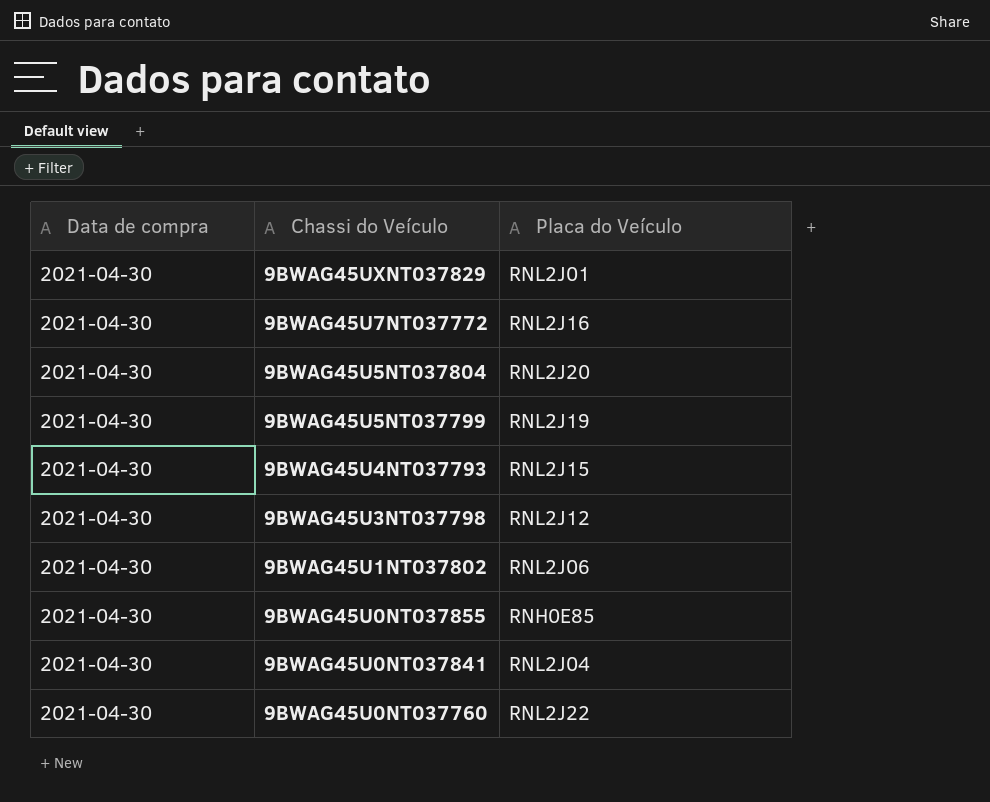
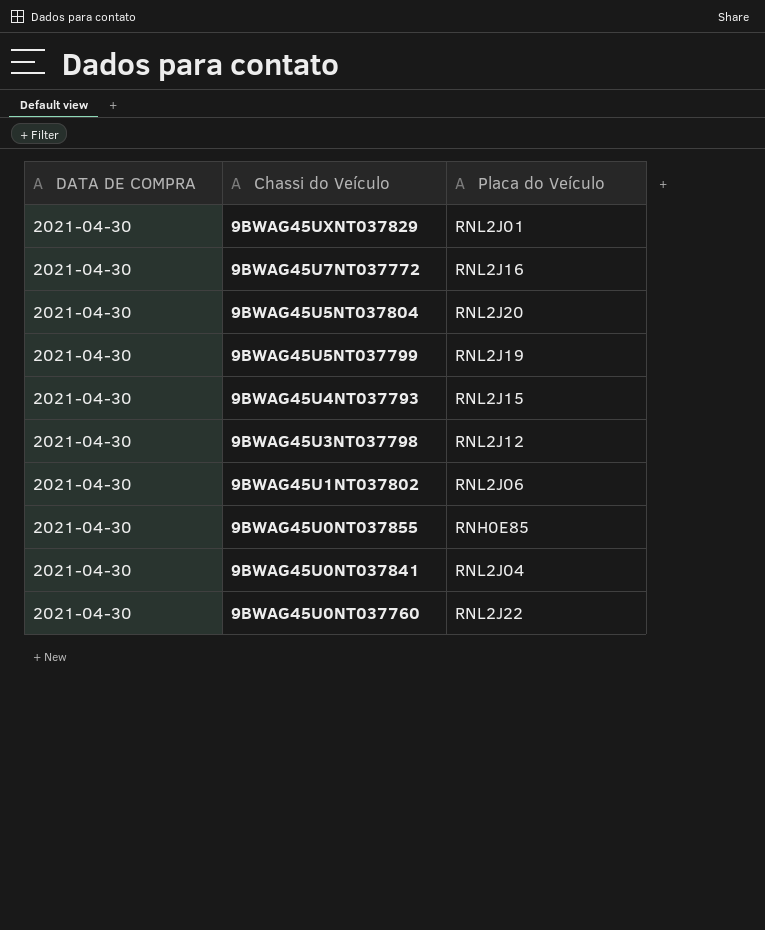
column name: Data de compra -> DATA DE COMPRA

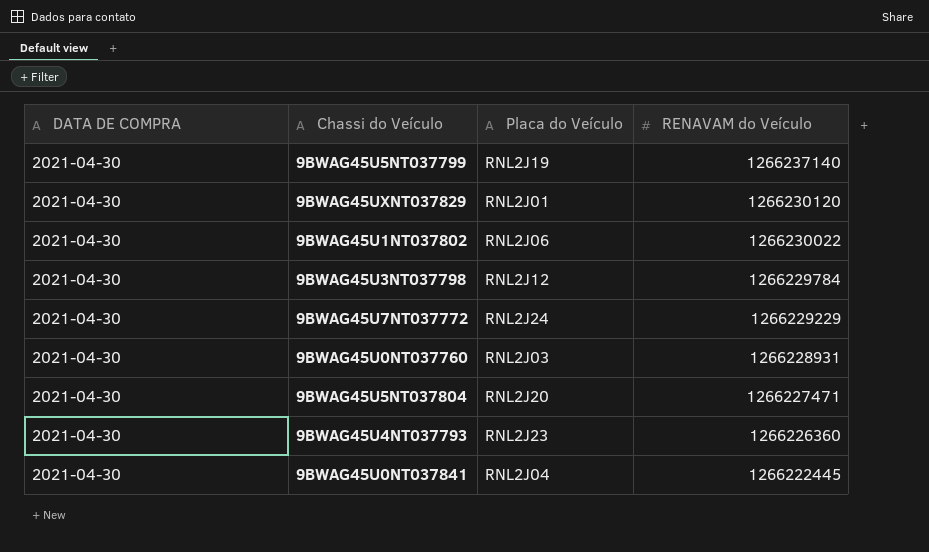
row order: Chassi do Veículo descending -> RENAVAM do Veículo descending
column RENAVAM do Veículo | position: none -> 4
row 9BWAG45U0NT037855: 2021-04-30 | RNH0E85 -> none
9BWAG45U7NT037772 | Placa do Veículo: RNL2J16 -> RNL2J24
9BWAG45U0NT037760 | Placa do Veículo: RNL2J22 -> RNL2J03
9BWAG45U4NT037793 | Placa do Veículo: RNL2J15 -> RNL2J23

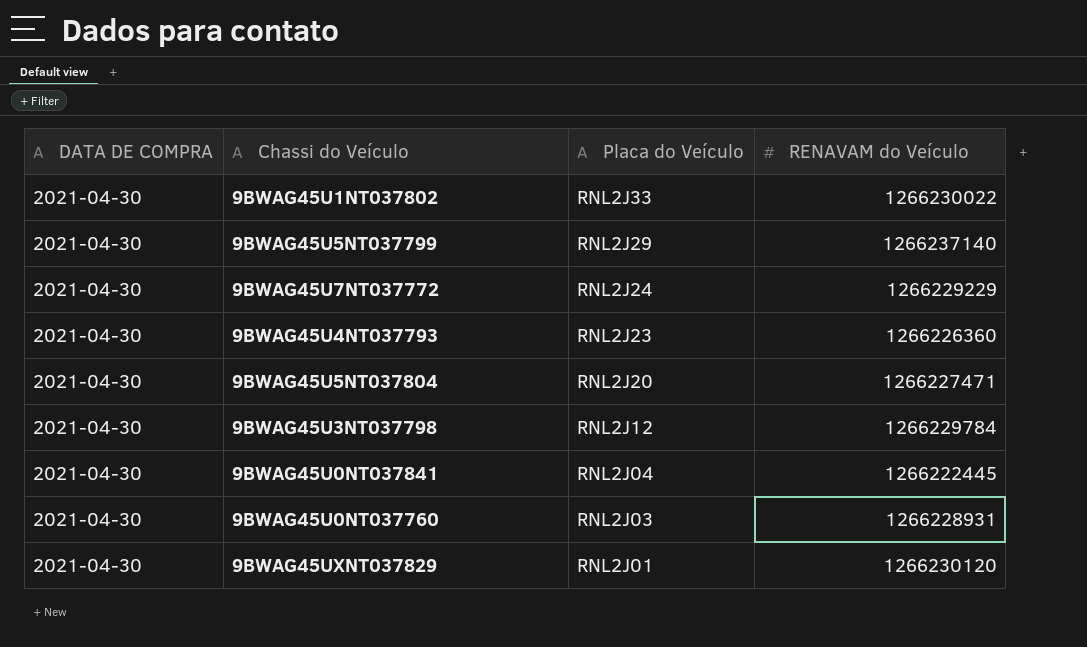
row order: RENAVAM do Veículo descending -> Placa do Veículo descending
9BWAG45U1NT037802 | Placa do Veículo: RNL2J06 -> RNL2J33
9BWAG45U5NT037799 | Placa do Veículo: RNL2J19 -> RNL2J29

